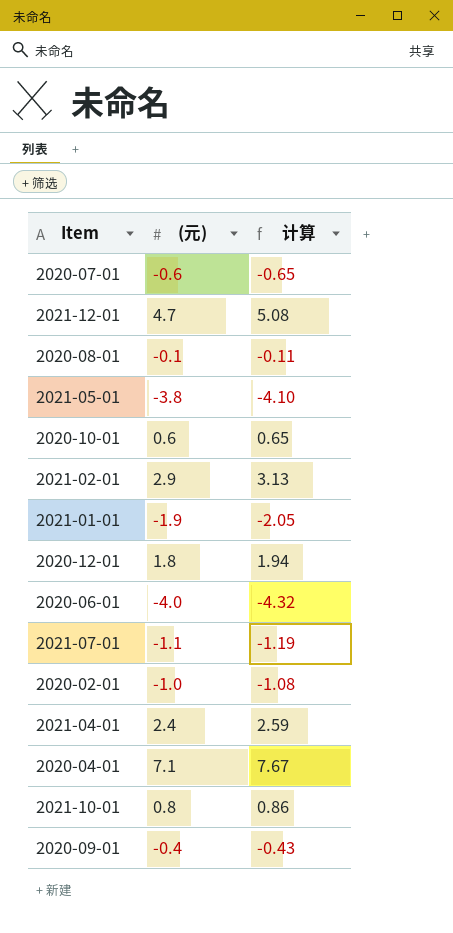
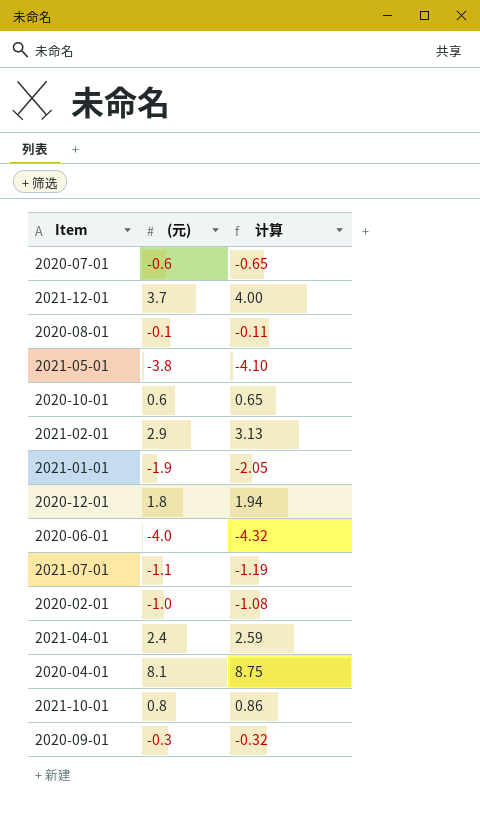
2021-12-01 | (元): 4.7 -> 3.7
2021-12-01 | 计算: 5.08 -> 4.00
2020-04-01 | (元): 7.1 -> 8.1
2020-04-01 | 计算: 7.67 -> 8.75
2020-09-01 | (元): -0.4 -> -0.3
2020-09-01 | 计算: -0.43 -> -0.32

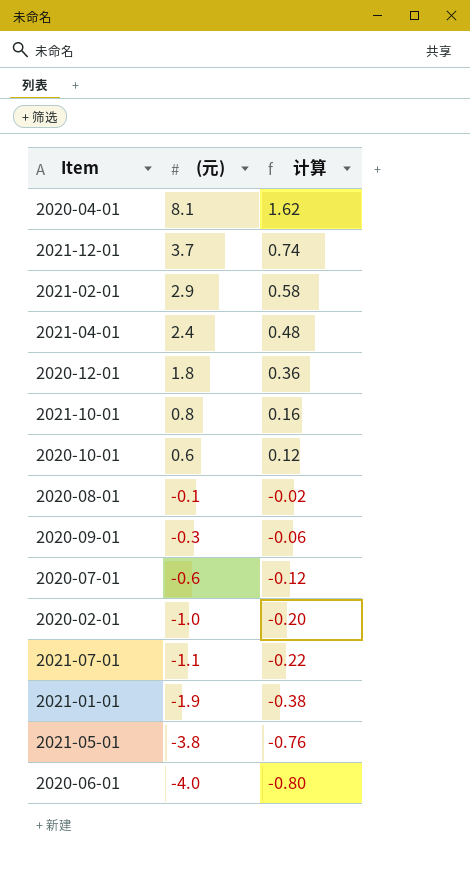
row order: none -> (元) descending
column 计算 | formula: [(元)] * 1.08 -> [(元)] * 0.2

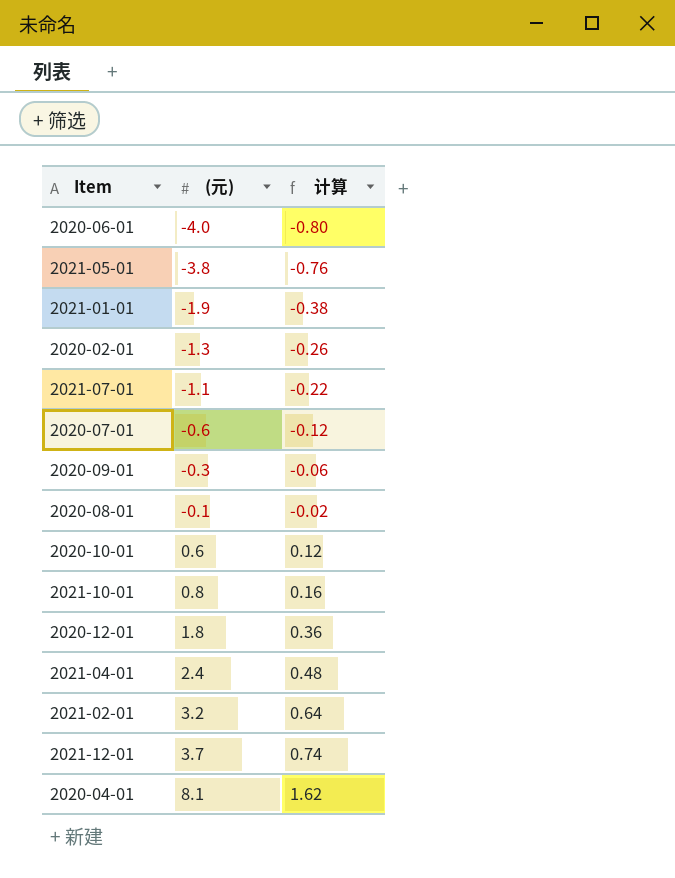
row order: (元) descending -> (元) ascending
2020-02-01 | (元): -1.0 -> -1.3
2020-02-01 | 计算: -0.20 -> -0.26
2021-02-01 | (元): 2.9 -> 3.2
2021-02-01 | 计算: 0.58 -> 0.64

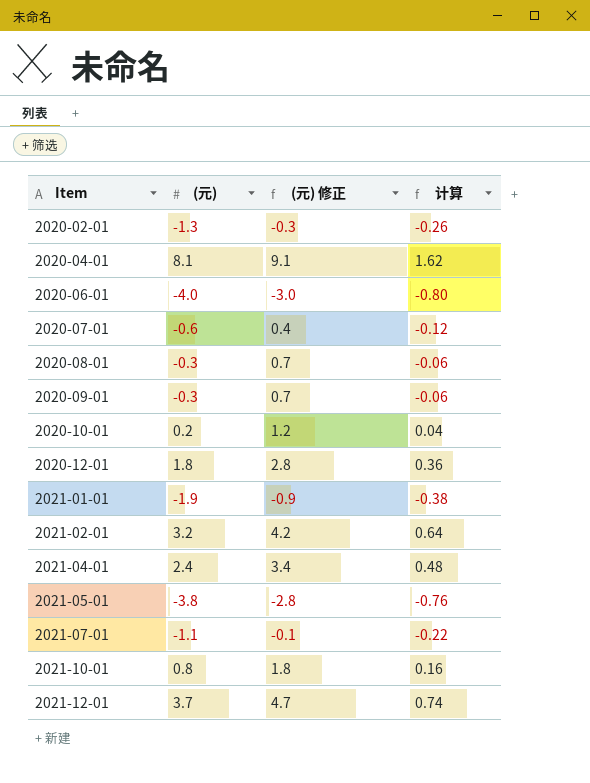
row order: (元) ascending -> Item ascending
column (元) 修正 | formula: none -> [(元)] + 1
2020-08-01 | (元): -0.1 -> -0.3
2020-08-01 | 计算: -0.02 -> -0.06
2020-10-01 | (元): 0.6 -> 0.2
2020-10-01 | 计算: 0.12 -> 0.04

